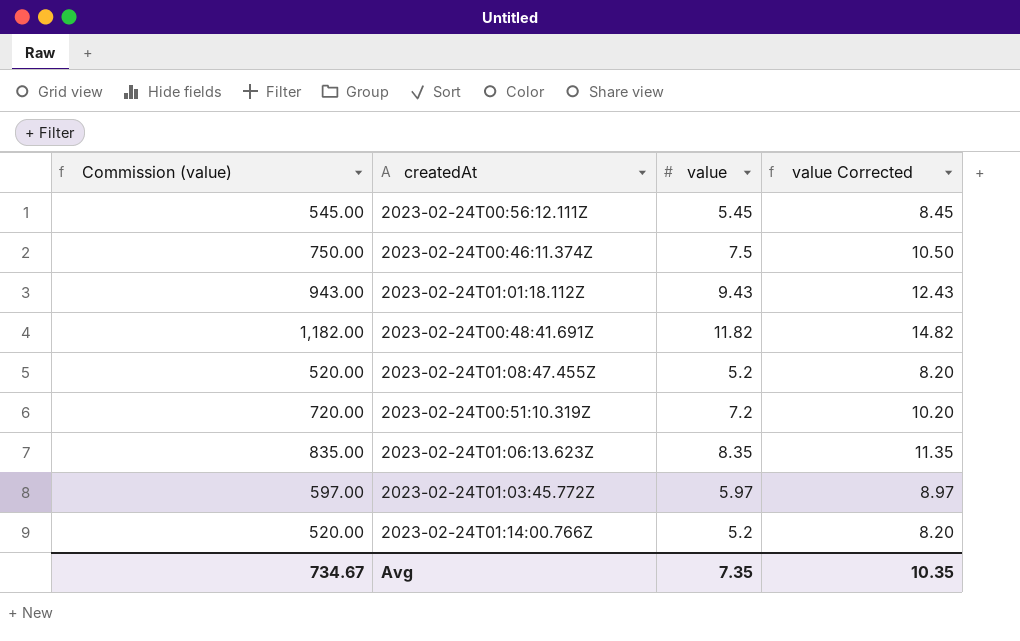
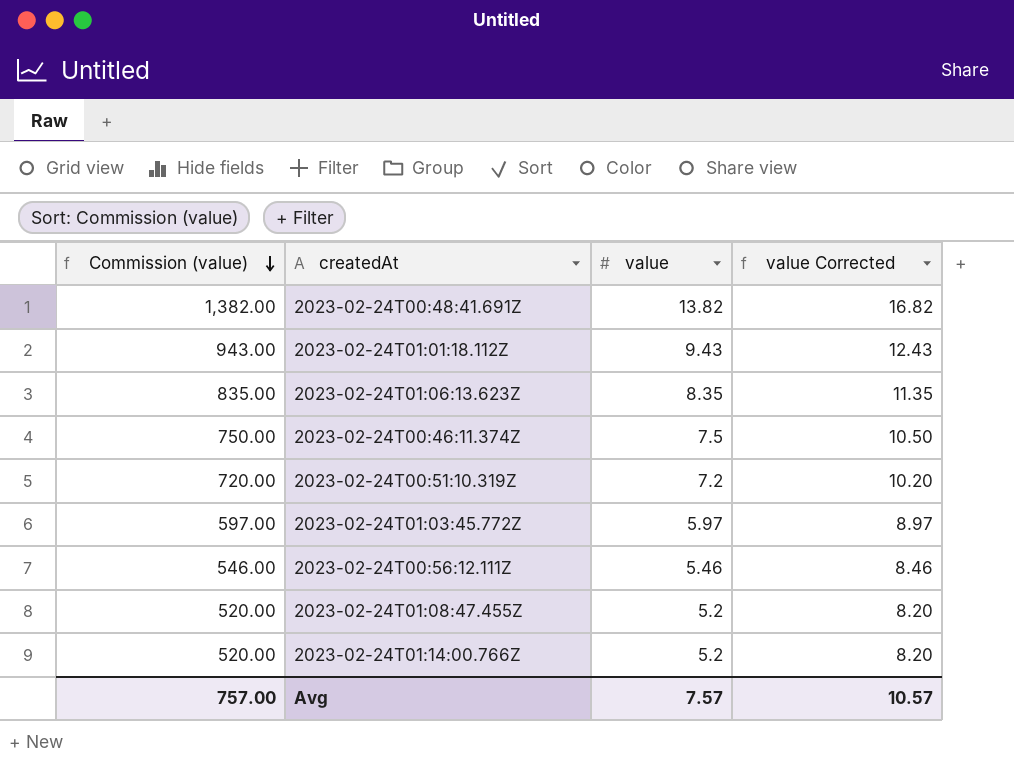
row order: none -> Commission (value) descending
2023-02-24T00:48:41.691Z | Commission (value): 1,182.00 -> 1,382.00
2023-02-24T00:48:41.691Z | value: 11.82 -> 13.82
2023-02-24T00:48:41.691Z | value Corrected: 14.82 -> 16.82
2023-02-24T00:56:12.111Z | Commission (value): 545.00 -> 546.00
2023-02-24T00:56:12.111Z | value: 5.45 -> 5.46
2023-02-24T00:56:12.111Z | value Corrected: 8.45 -> 8.46
Avg | Commission (value): 734.67 -> 757.00
Avg | value: 7.35 -> 7.57
Avg | value Corrected: 10.35 -> 10.57

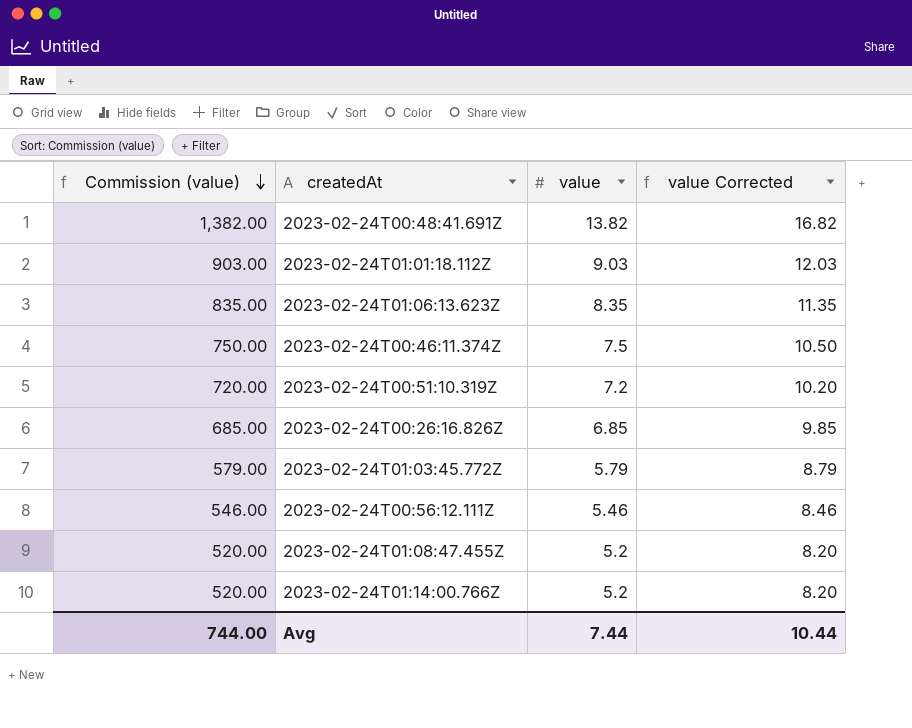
2023-02-24T01:01:18.112Z | Commission (value): 943.00 -> 903.00
2023-02-24T01:01:18.112Z | value: 9.43 -> 9.03
2023-02-24T01:01:18.112Z | value Corrected: 12.43 -> 12.03
row 2023-02-24T00:26:16.826Z: none -> 685.00 | 6.85 | 9.85
2023-02-24T01:03:45.772Z | Commission (value): 597.00 -> 579.00
2023-02-24T01:03:45.772Z | value: 5.97 -> 5.79
2023-02-24T01:03:45.772Z | value Corrected: 8.97 -> 8.79
Avg | Commission (value): 757.00 -> 744.00
Avg | value: 7.57 -> 7.44
Avg | value Corrected: 10.57 -> 10.44

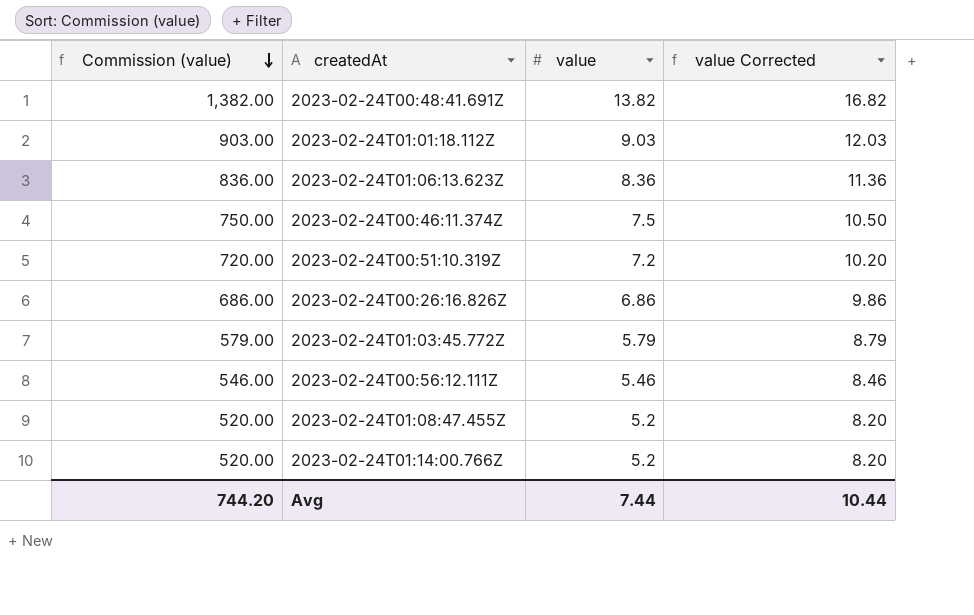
2023-02-24T01:06:13.623Z | Commission (value): 835.00 -> 836.00
2023-02-24T01:06:13.623Z | value: 8.35 -> 8.36
2023-02-24T01:06:13.623Z | value Corrected: 11.35 -> 11.36
2023-02-24T00:26:16.826Z | Commission (value): 685.00 -> 686.00
2023-02-24T00:26:16.826Z | value: 6.85 -> 6.86
2023-02-24T00:26:16.826Z | value Corrected: 9.85 -> 9.86
Avg | Commission (value): 744.00 -> 744.20

